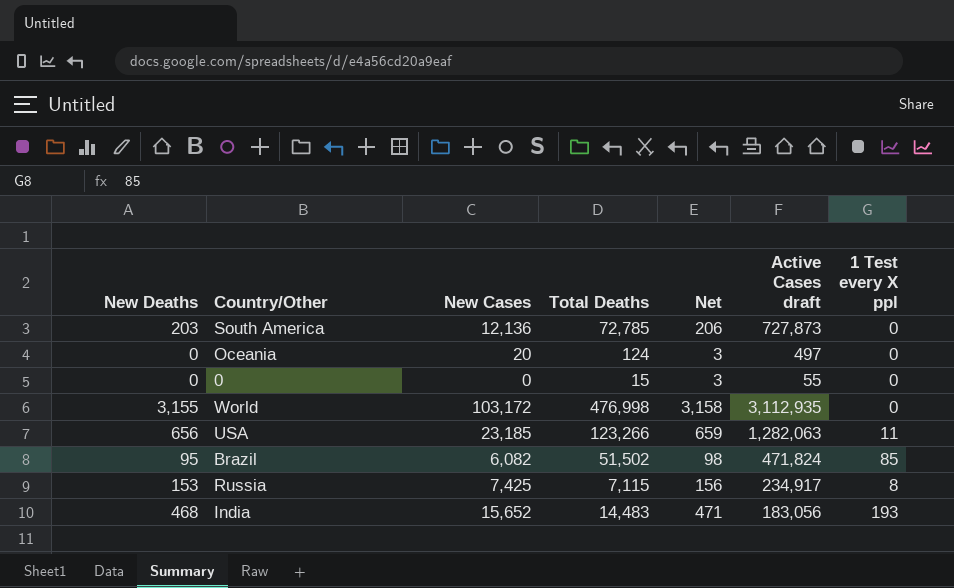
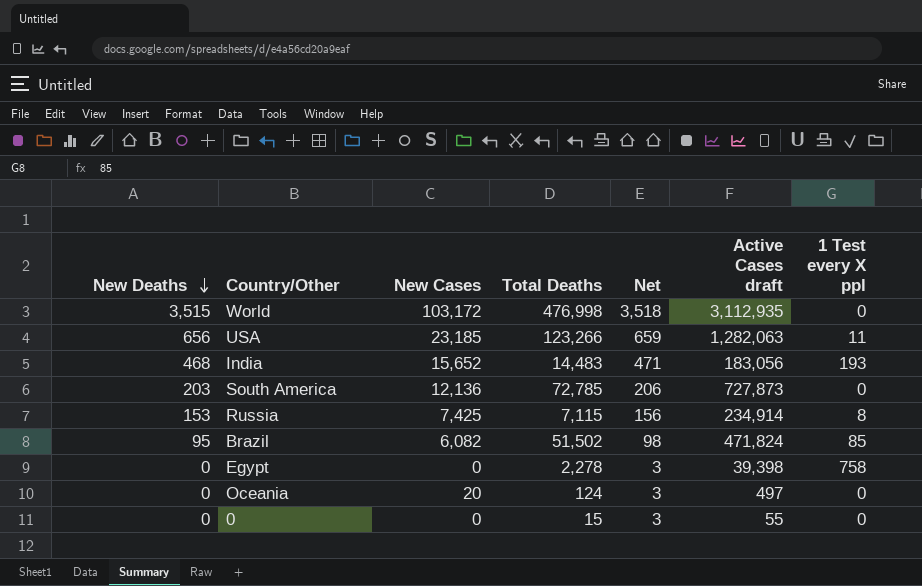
row order: none -> New Deaths descending
World | New Deaths: 3,155 -> 3,515
World | Net: 3,158 -> 3,518
Russia | Active Cases draft: 234,917 -> 234,914
row Egypt: none -> 0 | 0 | 2,278 | 3 | 39,398 | 758

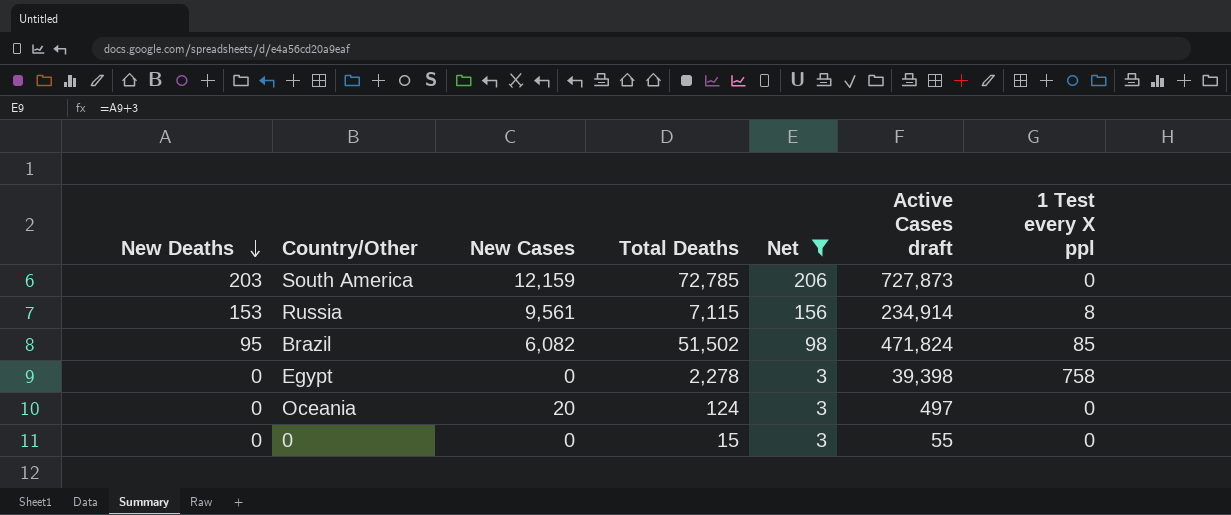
filter: none -> Net <= 206
South America | New Cases: 12,136 -> 12,159
Russia | New Cases: 7,425 -> 9,561

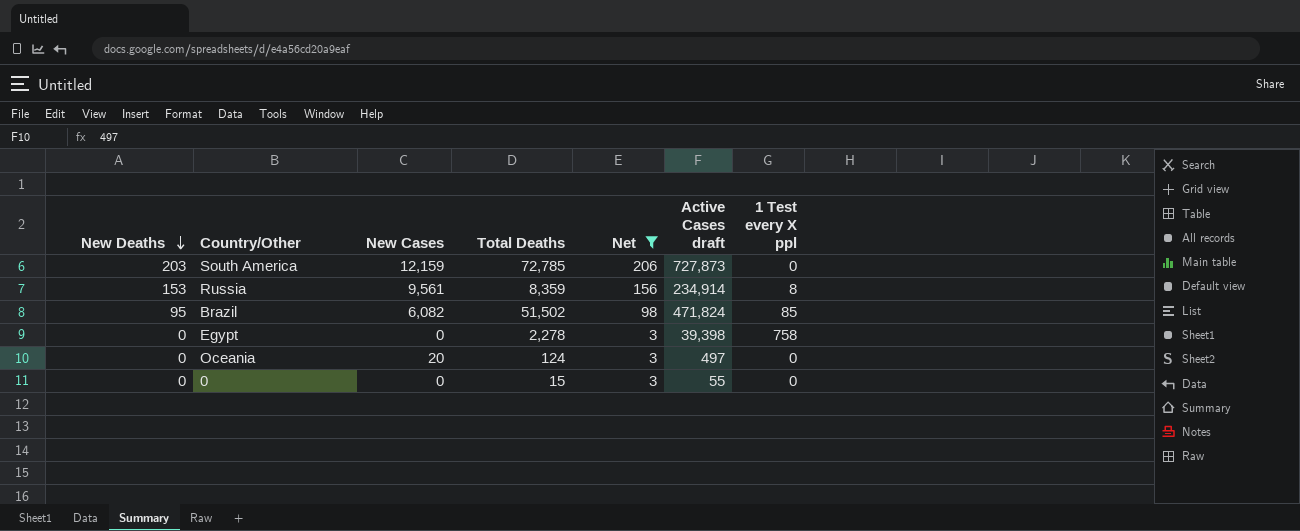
Russia | Total Deaths: 7,115 -> 8,359

